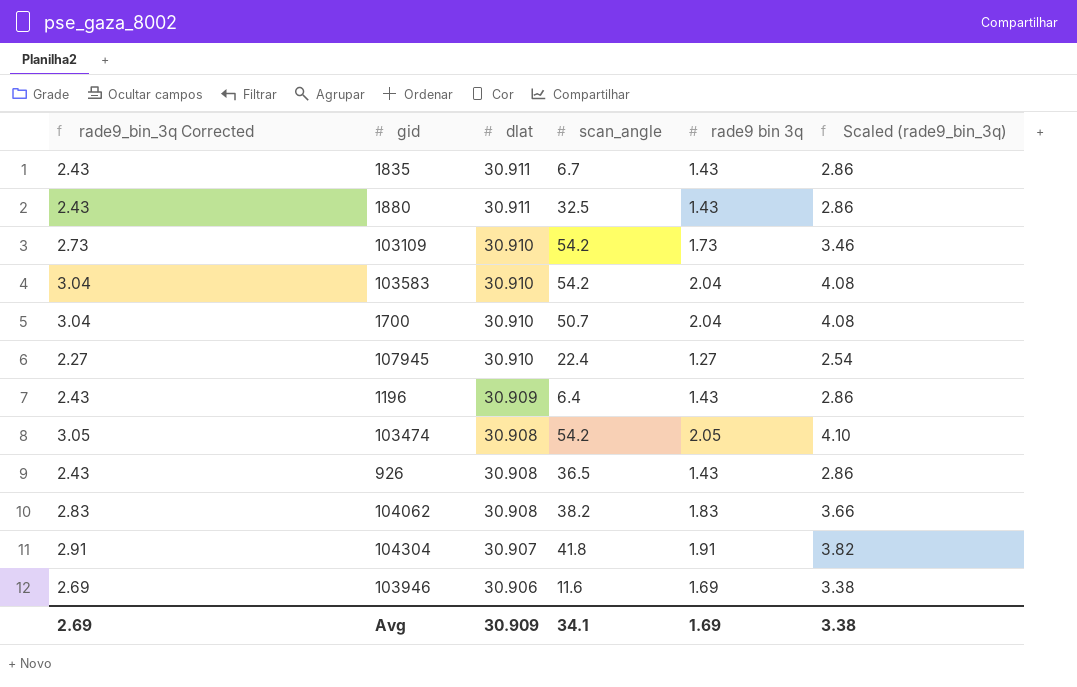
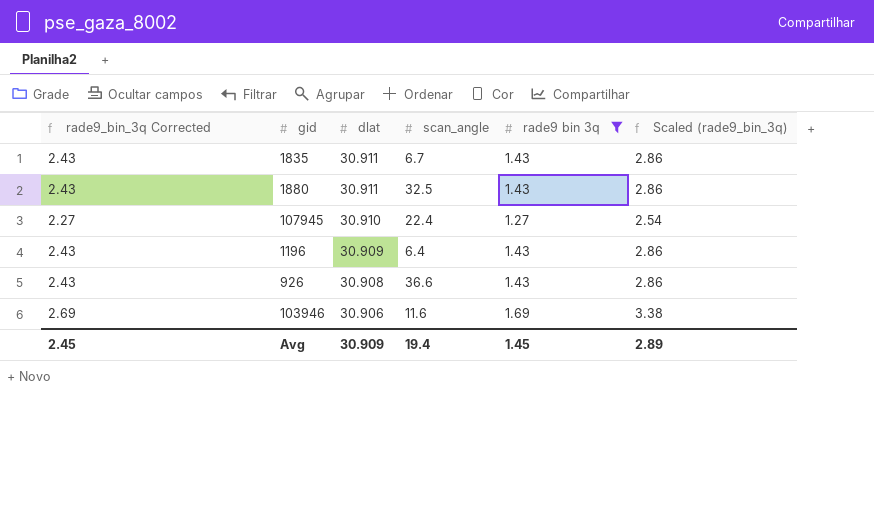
filter: none -> rade9 bin 3q <= 1.69
926 | scan_angle: 36.5 -> 36.6
Avg | rade9_bin_3q Corrected: 2.69 -> 2.45
Avg | scan_angle: 34.1 -> 19.4
Avg | rade9 bin 3q: 1.69 -> 1.45
Avg | Scaled (rade9_bin_3q): 3.38 -> 2.89

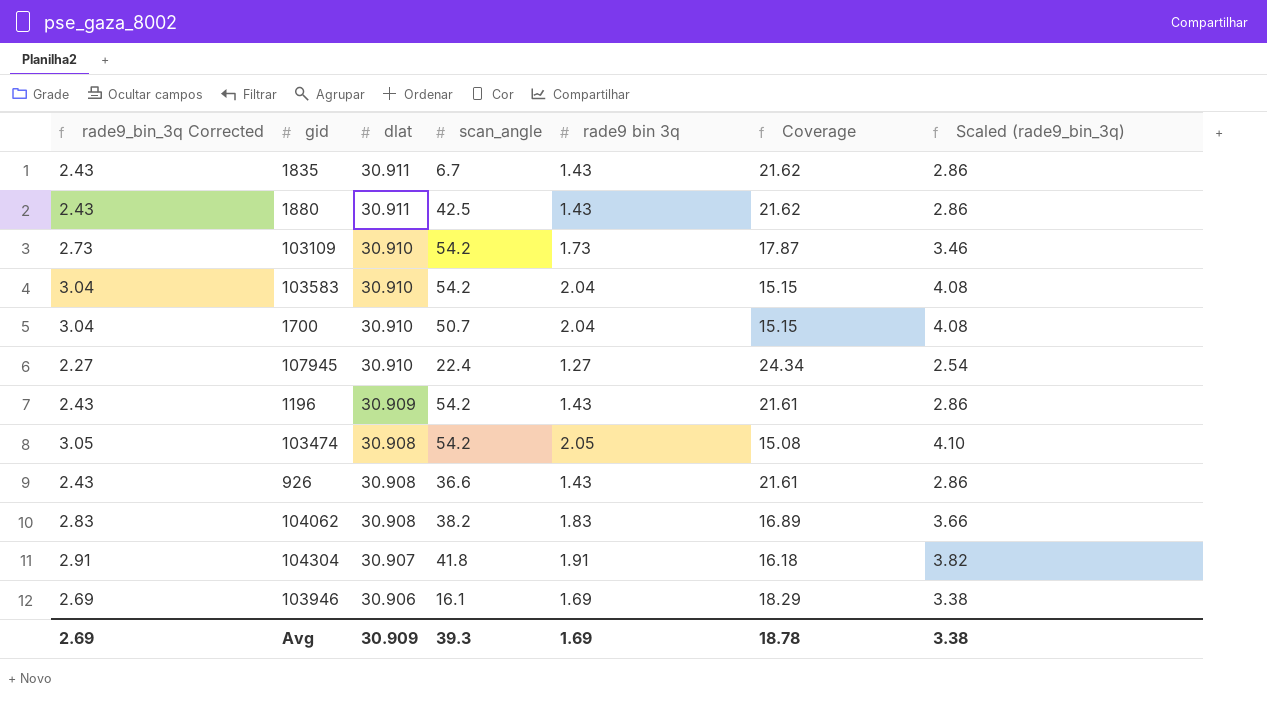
filter: rade9 bin 3q <= 1.69 -> none
column Coverage | formula: none -> [dlat] / [rade9 bin 3q]
1880 | scan_angle: 32.5 -> 42.5
1196 | scan_angle: 6.4 -> 54.2
103946 | scan_angle: 11.6 -> 16.1
Avg | rade9_bin_3q Corrected: 2.45 -> 2.69
Avg | scan_angle: 19.4 -> 39.3
Avg | rade9 bin 3q: 1.45 -> 1.69
Avg | Scaled (rade9_bin_3q): 2.89 -> 3.38

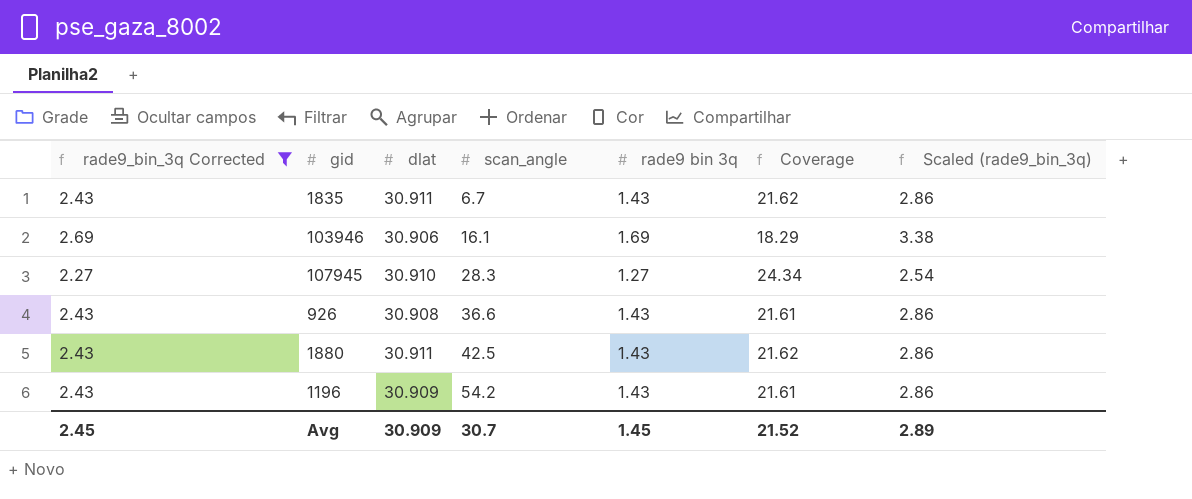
filter: none -> rade9_bin_3q Corrected <= 2.69
row order: dlat descending -> scan_angle ascending
107945 | scan_angle: 22.4 -> 28.3
Avg | rade9_bin_3q Corrected: 2.69 -> 2.45
Avg | scan_angle: 39.3 -> 30.7
Avg | rade9 bin 3q: 1.69 -> 1.45
Avg | Coverage: 18.78 -> 21.52
Avg | Scaled (rade9_bin_3q): 3.38 -> 2.89

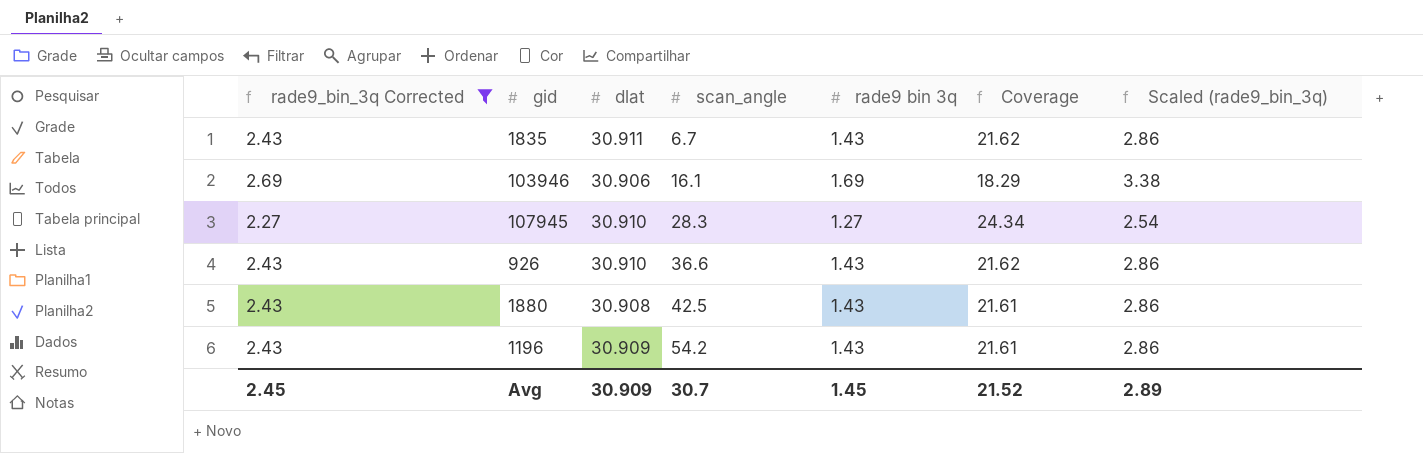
926 | dlat: 30.908 -> 30.910
926 | Coverage: 21.61 -> 21.62
1880 | dlat: 30.911 -> 30.908
1880 | Coverage: 21.62 -> 21.61

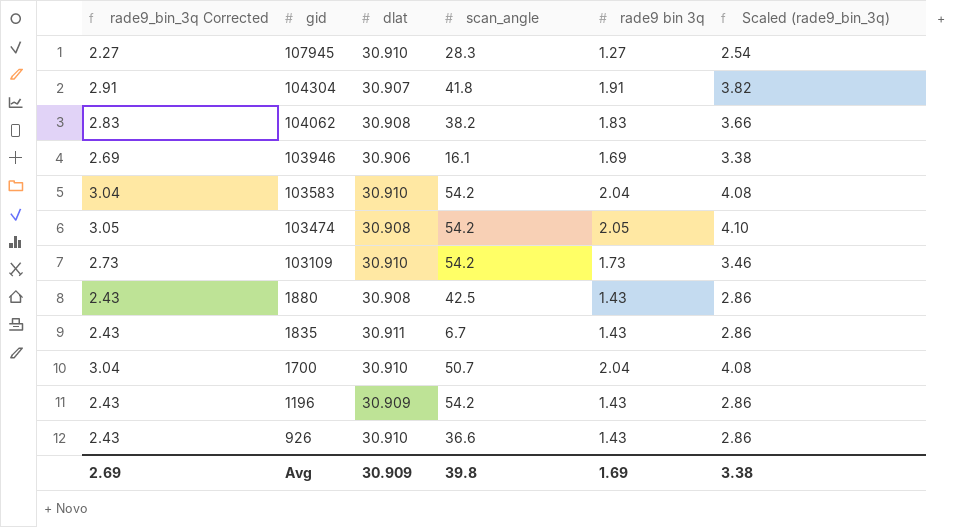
filter: rade9_bin_3q Corrected <= 2.69 -> none
row order: scan_angle ascending -> gid descending
column Coverage | formula: [dlat] / [rade9 bin 3q] -> none
Avg | rade9_bin_3q Corrected: 2.45 -> 2.69
Avg | scan_angle: 30.7 -> 39.8
Avg | rade9 bin 3q: 1.45 -> 1.69
Avg | Scaled (rade9_bin_3q): 2.89 -> 3.38

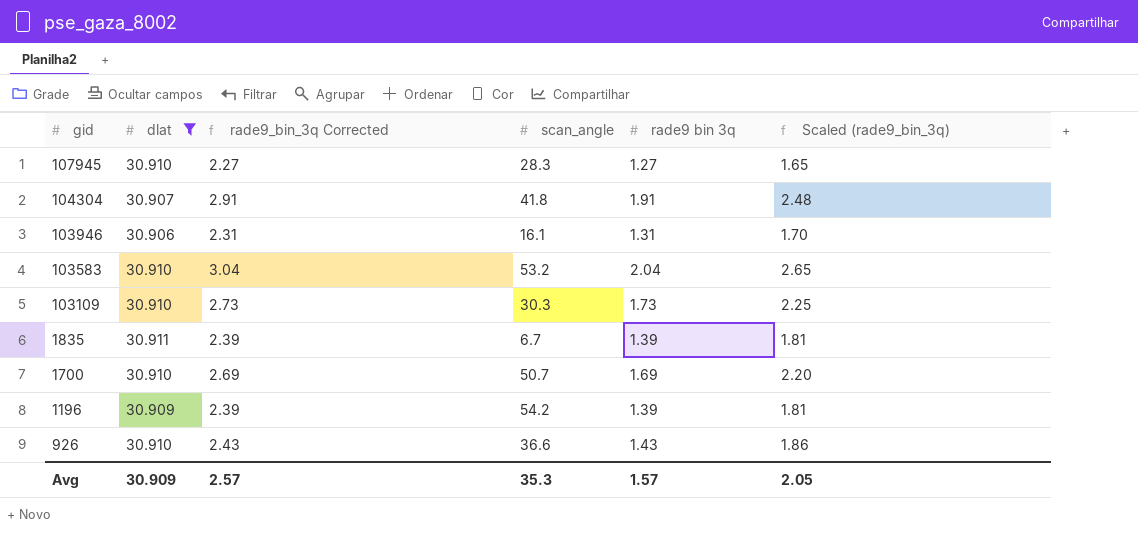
filter: none -> dlat != 30.908
column rade9_bin_3q Corrected | position: 1 -> 3
column Scaled (rade9_bin_3q) | formula: [rade9 bin 3q] * 2 -> [rade9 bin 3q] * 1.3
103946 | rade9_bin_3q Corrected: 2.69 -> 2.31
103946 | rade9 bin 3q: 1.69 -> 1.31
103583 | scan_angle: 54.2 -> 53.2
103109 | scan_angle: 54.2 -> 30.3
1835 | rade9_bin_3q Corrected: 2.43 -> 2.39
1835 | rade9 bin 3q: 1.43 -> 1.39
1700 | rade9_bin_3q Corrected: 3.04 -> 2.69
1700 | rade9 bin 3q: 2.04 -> 1.69
1196 | rade9_bin_3q Corrected: 2.43 -> 2.39
1196 | rade9 bin 3q: 1.43 -> 1.39
Avg | rade9_bin_3q Corrected: 2.69 -> 2.57
Avg | scan_angle: 39.8 -> 35.3
Avg | rade9 bin 3q: 1.69 -> 1.57
Avg | Scaled (rade9_bin_3q): 3.38 -> 2.05

